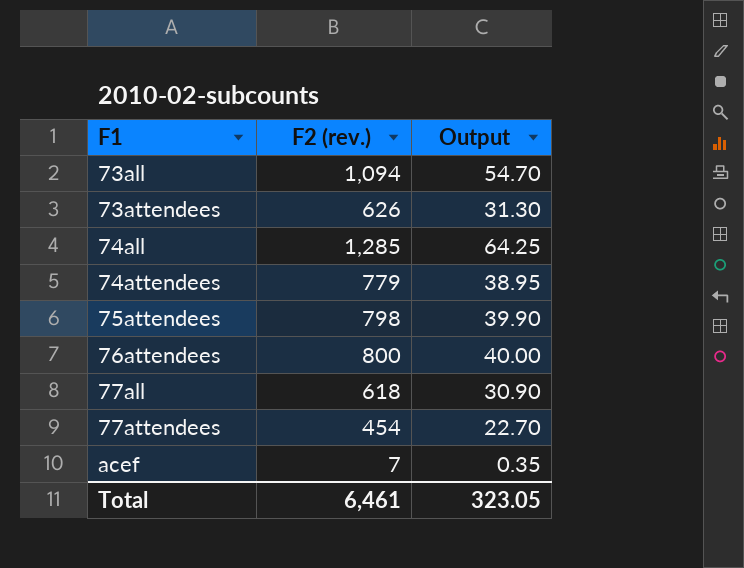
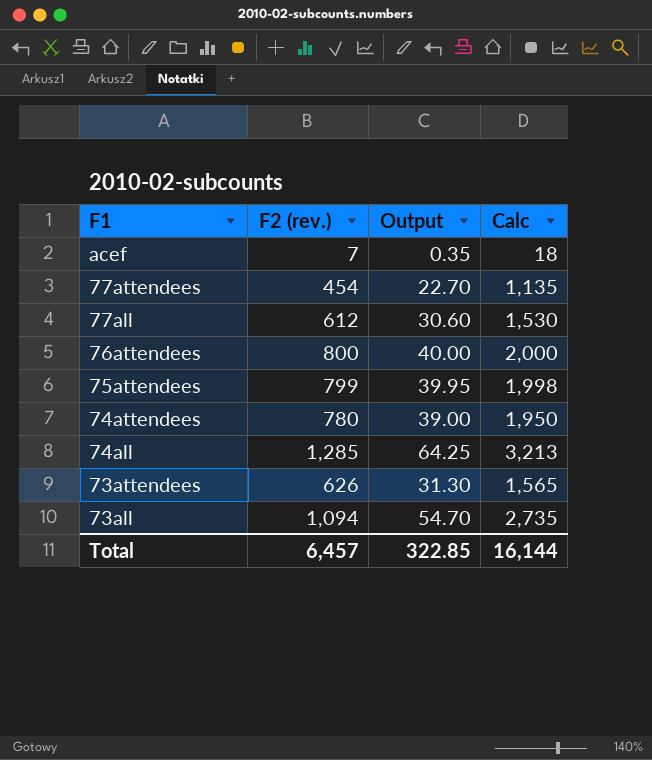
row order: F1 ascending -> F1 descending
column Calc | formula: none -> [F2 (rev.)] * 2.5
77all | F2 (rev.): 618 -> 612
77all | Output: 30.90 -> 30.60
75attendees | F2 (rev.): 798 -> 799
75attendees | Output: 39.90 -> 39.95
74attendees | F2 (rev.): 779 -> 780
74attendees | Output: 38.95 -> 39.00
Total | F2 (rev.): 6,461 -> 6,457
Total | Output: 323.05 -> 322.85

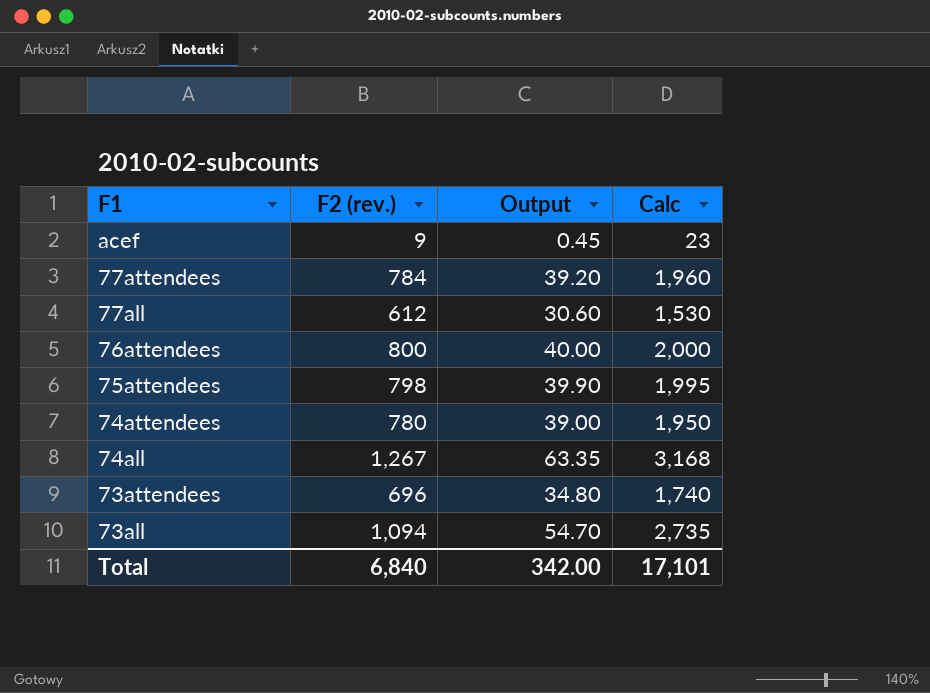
acef | F2 (rev.): 7 -> 9
acef | Output: 0.35 -> 0.45
acef | Calc: 18 -> 23
77attendees | F2 (rev.): 454 -> 784
77attendees | Output: 22.70 -> 39.20
77attendees | Calc: 1,135 -> 1,960
75attendees | F2 (rev.): 799 -> 798
75attendees | Output: 39.95 -> 39.90
75attendees | Calc: 1,998 -> 1,995
74all | F2 (rev.): 1,285 -> 1,267
74all | Output: 64.25 -> 63.35
74all | Calc: 3,213 -> 3,168
73attendees | F2 (rev.): 626 -> 696
73attendees | Output: 31.30 -> 34.80
73attendees | Calc: 1,565 -> 1,740
Total | F2 (rev.): 6,457 -> 6,840
Total | Output: 322.85 -> 342.00
Total | Calc: 16,144 -> 17,101

